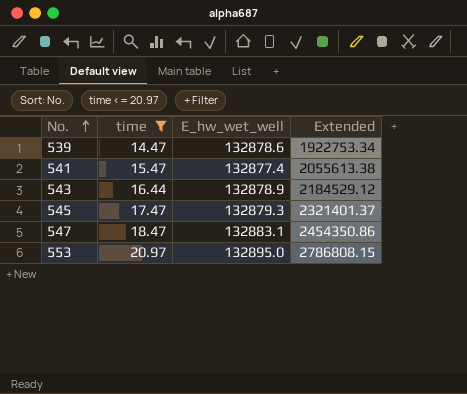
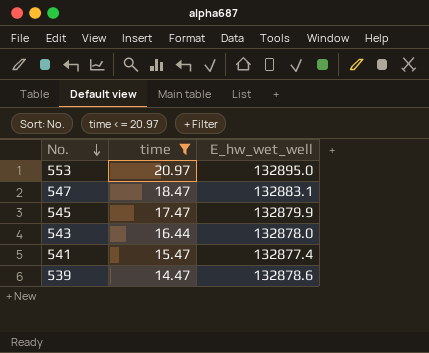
row order: No. ascending -> No. descending
column Extended | formula: [time] * [E_hw_wet_well] -> none
545 | E_hw_wet_well: 132879.3 -> 132879.9
543 | E_hw_wet_well: 132878.9 -> 132878.0

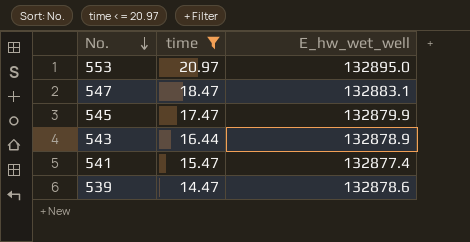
543 | E_hw_wet_well: 132878.0 -> 132878.9

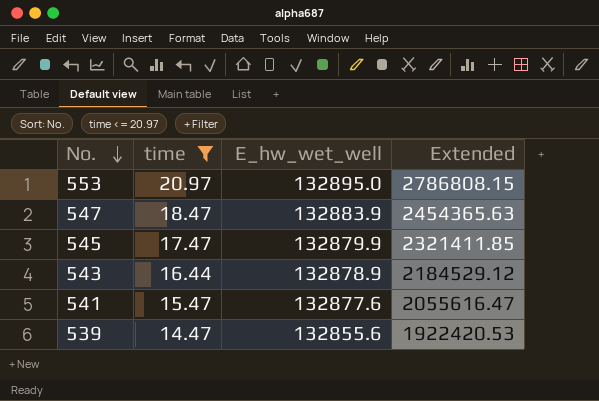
column Extended | formula: none -> [time] * [E_hw_wet_well]
547 | E_hw_wet_well: 132883.1 -> 132883.9
541 | E_hw_wet_well: 132877.4 -> 132877.6
539 | E_hw_wet_well: 132878.6 -> 132855.6

